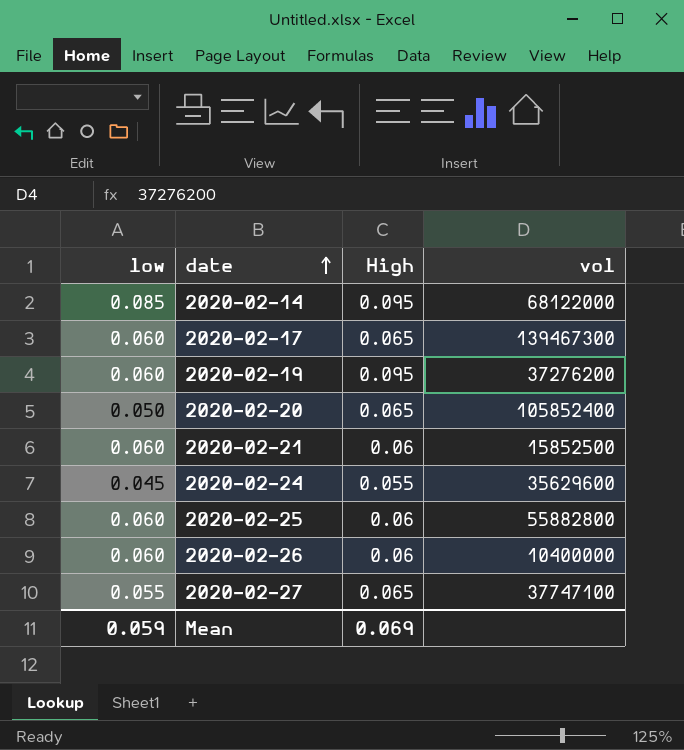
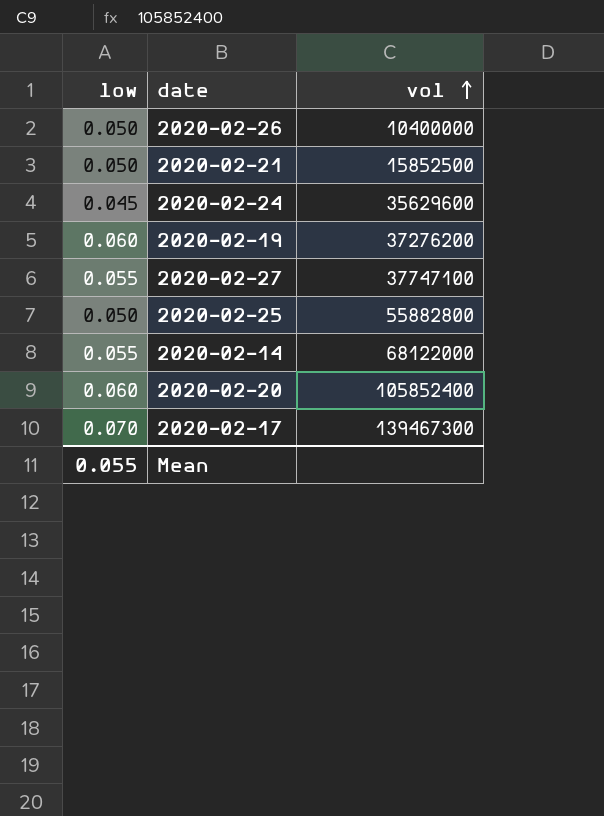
row order: date ascending -> vol ascending
column High | position: 3 -> none
2020-02-26 | low: 0.060 -> 0.050
2020-02-21 | low: 0.060 -> 0.050
2020-02-25 | low: 0.060 -> 0.050
2020-02-14 | low: 0.085 -> 0.055
2020-02-20 | low: 0.050 -> 0.060
2020-02-17 | low: 0.060 -> 0.070
Mean | low: 0.059 -> 0.055

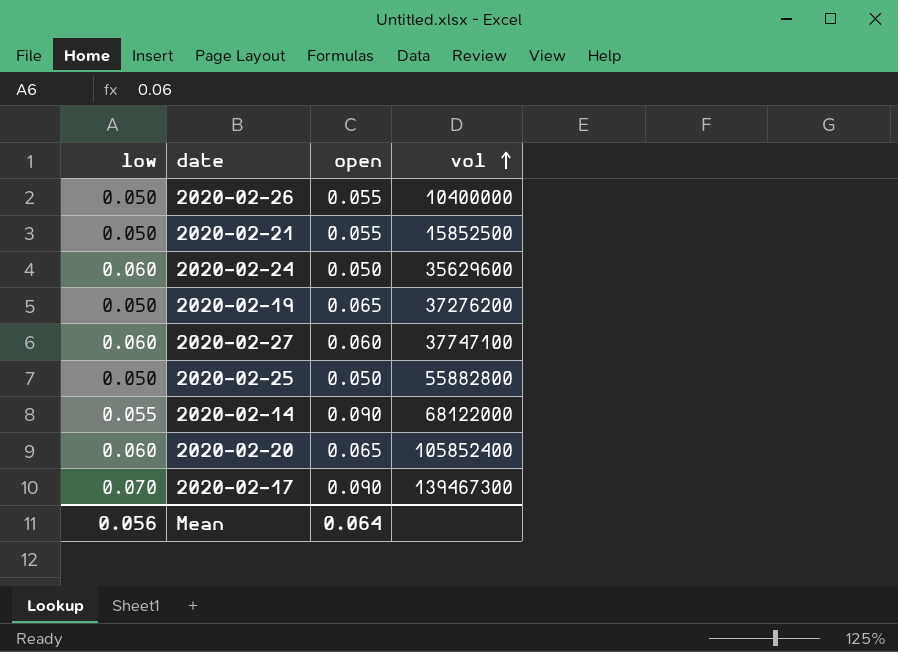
column open | position: none -> 3
2020-02-24 | low: 0.045 -> 0.060
2020-02-19 | low: 0.060 -> 0.050
2020-02-27 | low: 0.055 -> 0.060
Mean | low: 0.055 -> 0.056

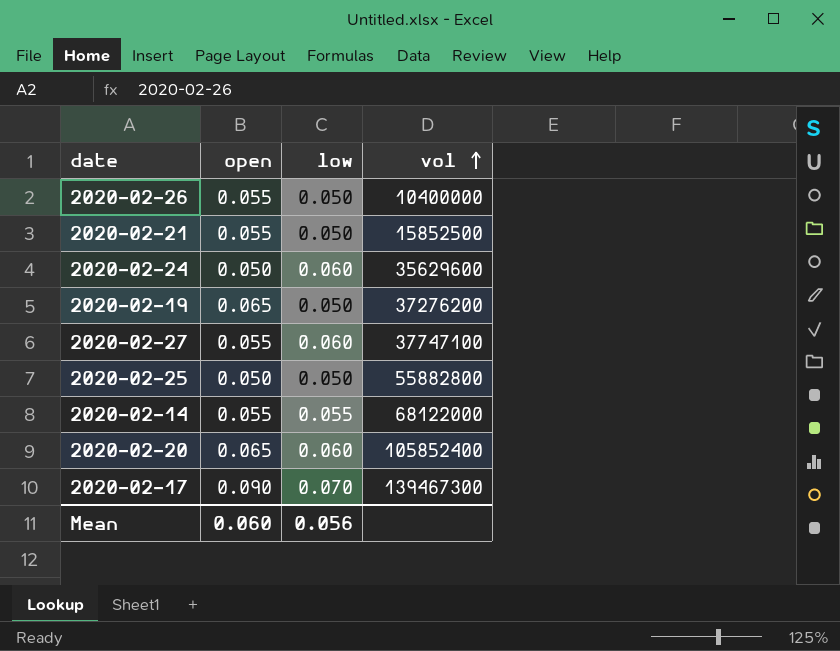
column low | position: 1 -> 3
2020-02-27 | open: 0.060 -> 0.055
2020-02-14 | open: 0.090 -> 0.055
Mean | open: 0.064 -> 0.060

